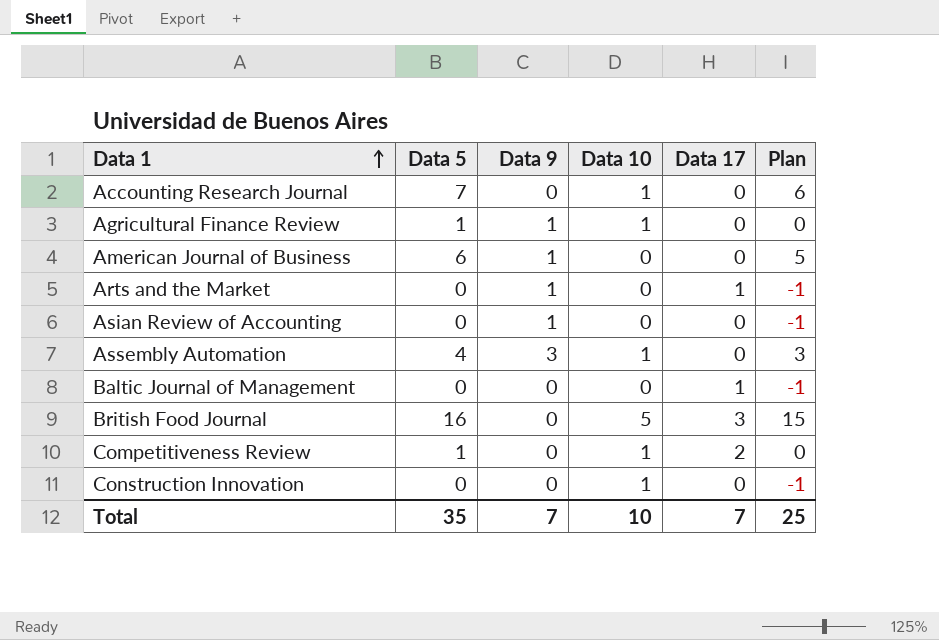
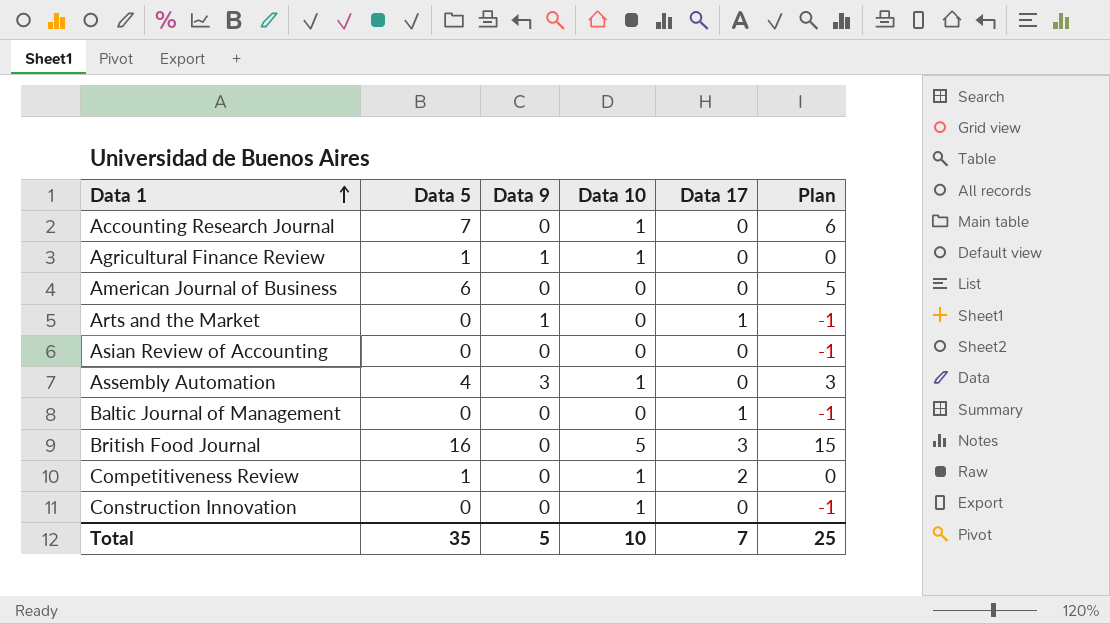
American Journal of Business | Data 9: 1 -> 0
Asian Review of Accounting | Data 9: 1 -> 0
Total | Data 9: 7 -> 5

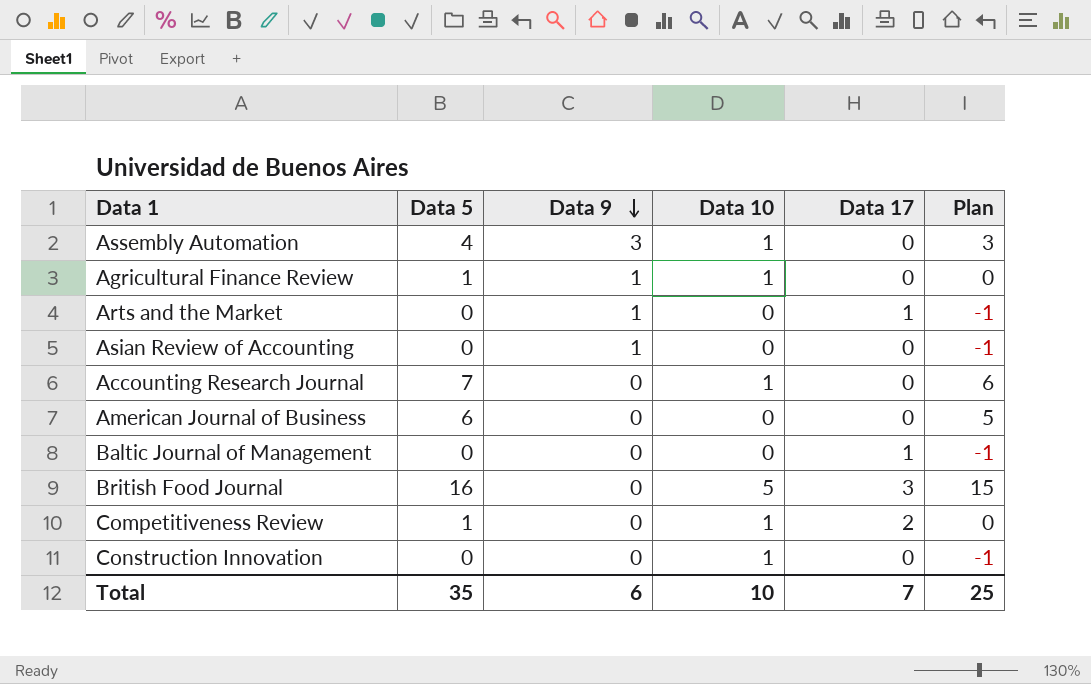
row order: Data 1 ascending -> Data 9 descending
Asian Review of Accounting | Data 9: 0 -> 1
Total | Data 9: 5 -> 6

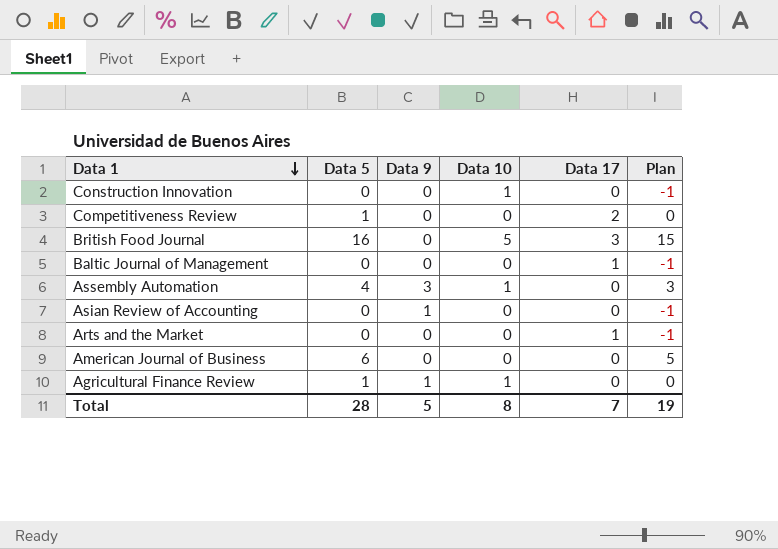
row order: Data 9 descending -> Data 1 descending
row Accounting Research Journal: 7 | 0 | 1 | 0 | 6 -> none
Competitiveness Review | Data 10: 1 -> 0
Arts and the Market | Data 9: 1 -> 0
Total | Data 5: 35 -> 28
Total | Data 9: 6 -> 5
Total | Data 10: 10 -> 8
Total | Plan: 25 -> 19

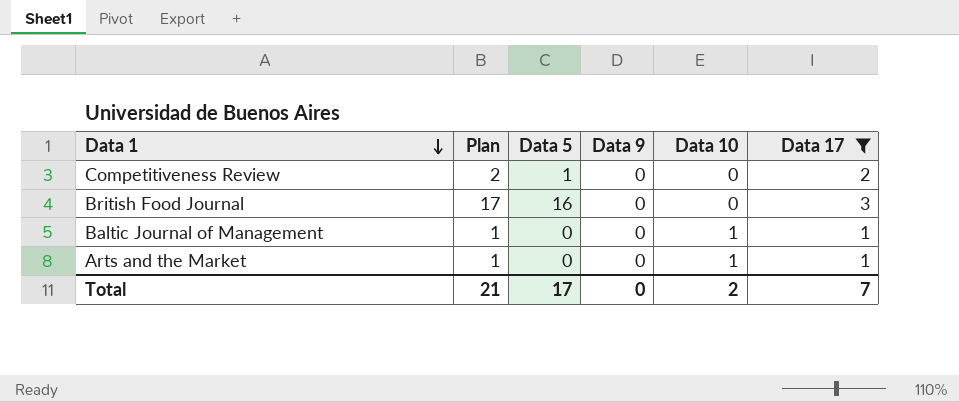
filter: none -> Data 17 != 0
column Plan | formula: [Data 5] - 1 -> [Data 5] + 1
column Plan | position: 6 -> 2
British Food Journal | Data 10: 5 -> 0
Baltic Journal of Management | Data 10: 0 -> 1
Arts and the Market | Data 10: 0 -> 1
Total | Plan: 19 -> 21
Total | Data 5: 28 -> 17
Total | Data 9: 5 -> 0
Total | Data 10: 8 -> 2

